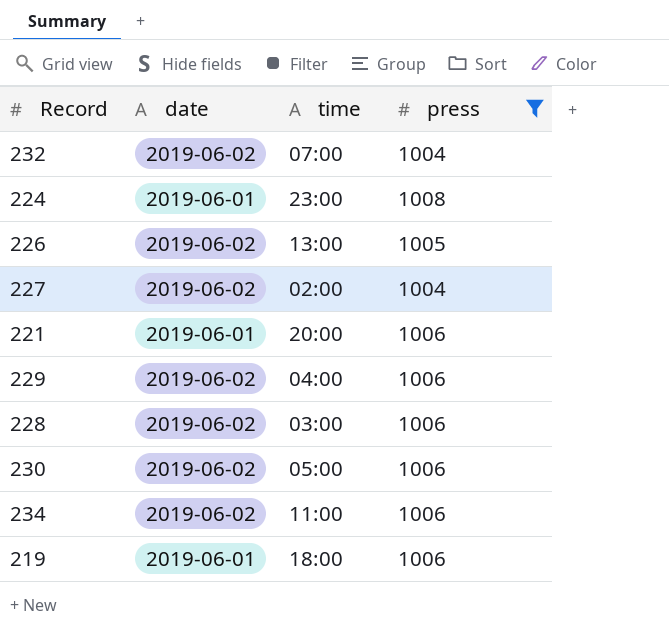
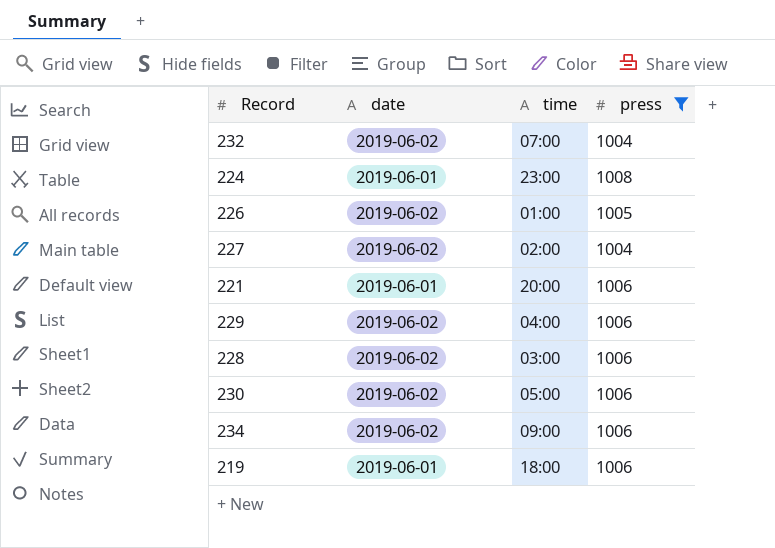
226 | time: 13:00 -> 01:00
234 | time: 11:00 -> 09:00

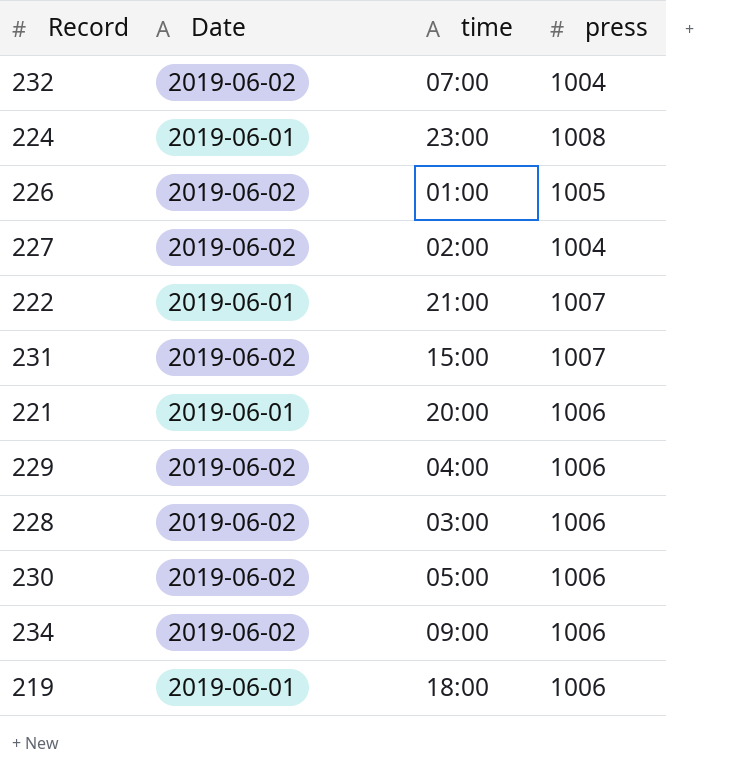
filter: press != 1007 -> none
column name: date -> Date

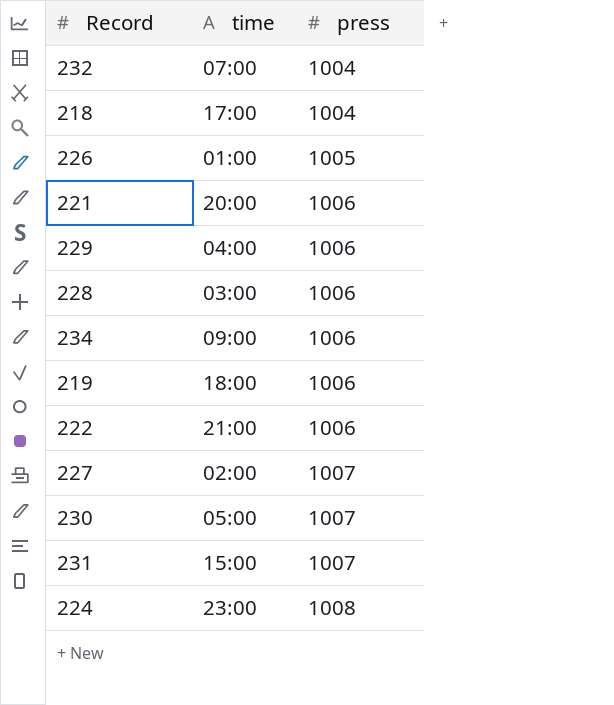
row order: none -> press ascending
column Date | position: 2 -> none
row 218: none -> 17:00 | 1004
222 | press: 1007 -> 1006
227 | press: 1004 -> 1007
230 | press: 1006 -> 1007

